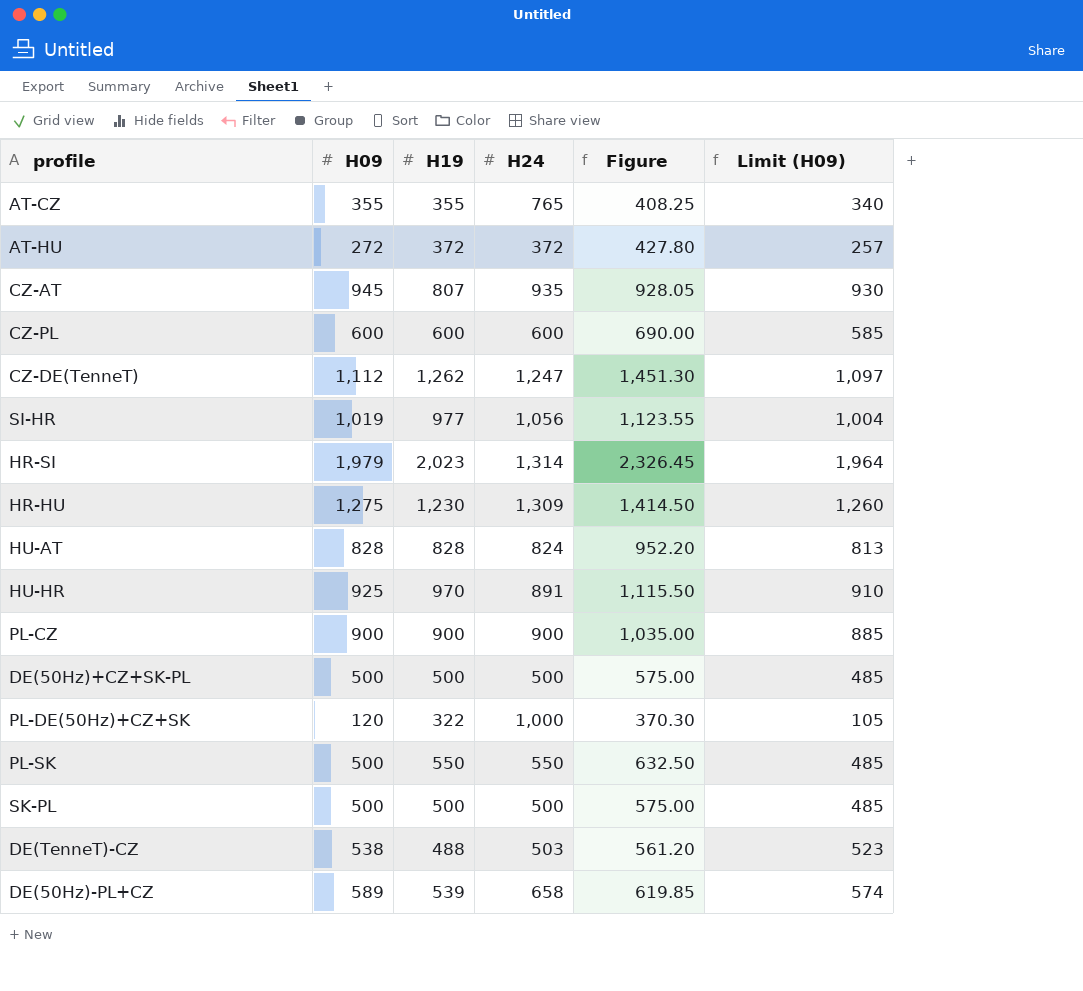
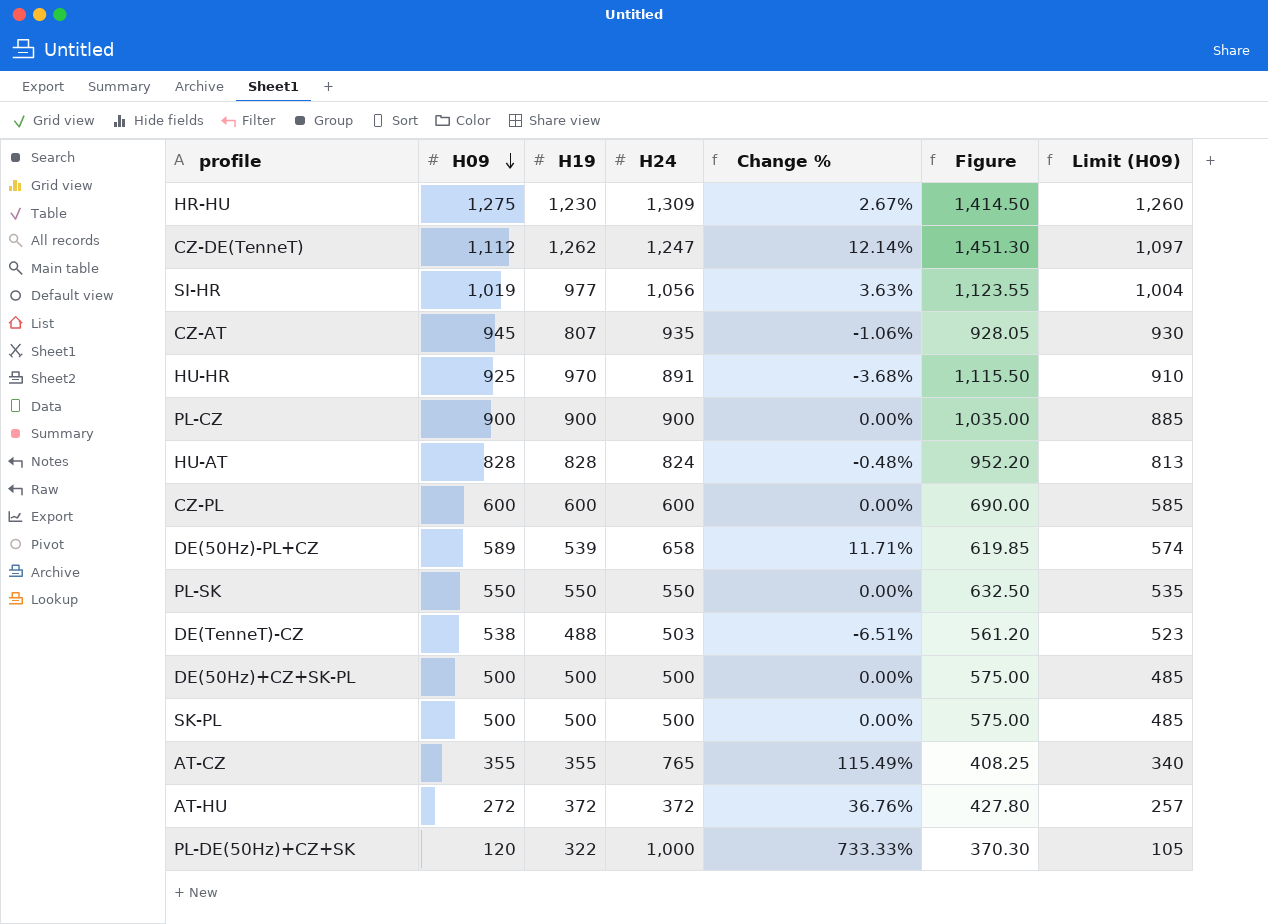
row order: none -> H09 descending
column Change % | formula: none -> ([H24] - [H09]) / [H09]
row HR-SI: 1,979 | 2,023 | 1,314 | 2,326.45 | 1,964 -> none
PL-SK | H09: 500 -> 550
PL-SK | Limit (H09): 485 -> 535

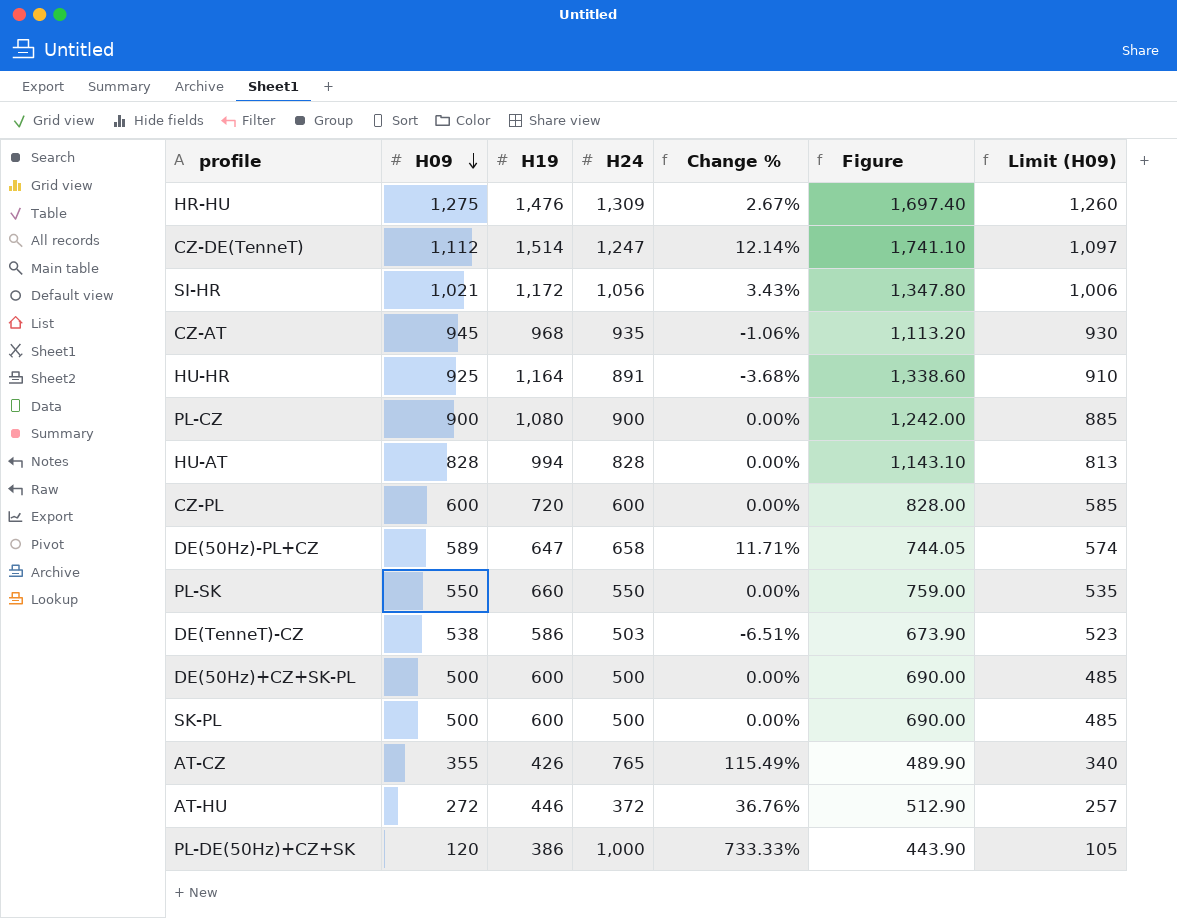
HR-HU | H19: 1,230 -> 1,476
HR-HU | Figure: 1,414.50 -> 1,697.40
CZ-DE(TenneT) | H19: 1,262 -> 1,514
CZ-DE(TenneT) | Figure: 1,451.30 -> 1,741.10
SI-HR | H09: 1,019 -> 1,021
SI-HR | H19: 977 -> 1,172
SI-HR | Change %: 3.63% -> 3.43%
SI-HR | Figure: 1,123.55 -> 1,347.80
SI-HR | Limit (H09): 1,004 -> 1,006
CZ-AT | H19: 807 -> 968
CZ-AT | Figure: 928.05 -> 1,113.20
HU-HR | H19: 970 -> 1,164
HU-HR | Figure: 1,115.50 -> 1,338.60
PL-CZ | H19: 900 -> 1,080
PL-CZ | Figure: 1,035.00 -> 1,242.00
HU-AT | H19: 828 -> 994
HU-AT | H24: 824 -> 828
HU-AT | Change %: -0.48% -> 0.00%
HU-AT | Figure: 952.20 -> 1,143.10
CZ-PL | H19: 600 -> 720
CZ-PL | Figure: 690.00 -> 828.00
DE(50Hz)-PL+CZ | H19: 539 -> 647
DE(50Hz)-PL+CZ | Figure: 619.85 -> 744.05
PL-SK | H19: 550 -> 660
PL-SK | Figure: 632.50 -> 759.00
DE(TenneT)-CZ | H19: 488 -> 586
DE(TenneT)-CZ | Figure: 561.20 -> 673.90
DE(50Hz)+CZ+SK-PL | H19: 500 -> 600
DE(50Hz)+CZ+SK-PL | Figure: 575.00 -> 690.00
SK-PL | H19: 500 -> 600
SK-PL | Figure: 575.00 -> 690.00
AT-CZ | H19: 355 -> 426
AT-CZ | Figure: 408.25 -> 489.90
AT-HU | H19: 372 -> 446
AT-HU | Figure: 427.80 -> 512.90
PL-DE(50Hz)+CZ+SK | H19: 322 -> 386
PL-DE(50Hz)+CZ+SK | Figure: 370.30 -> 443.90

